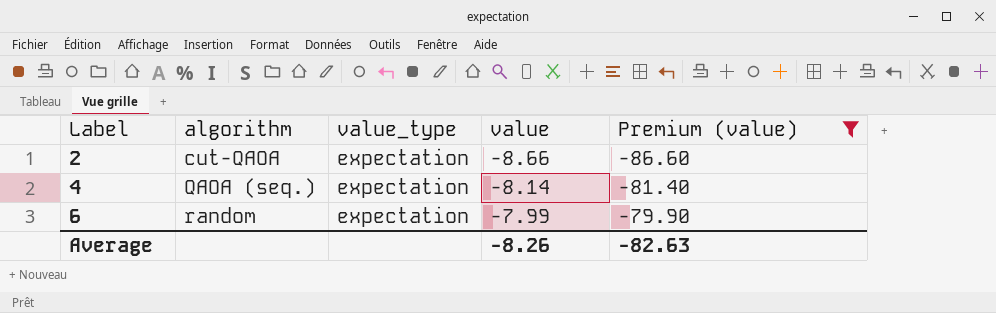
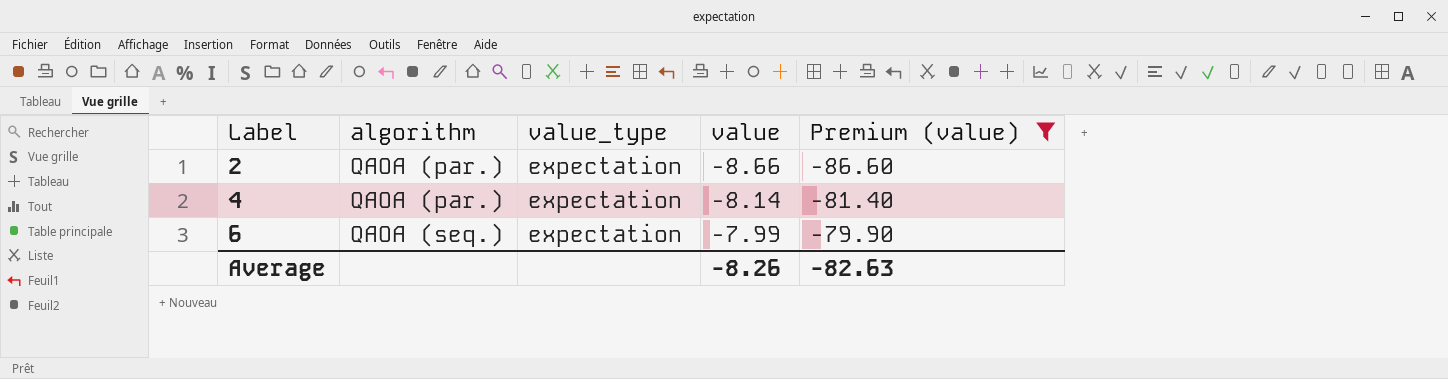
2 | algorithm: cut-QAOA -> QAOA (par.)
4 | algorithm: QAOA (seq.) -> QAOA (par.)
6 | algorithm: random -> QAOA (seq.)

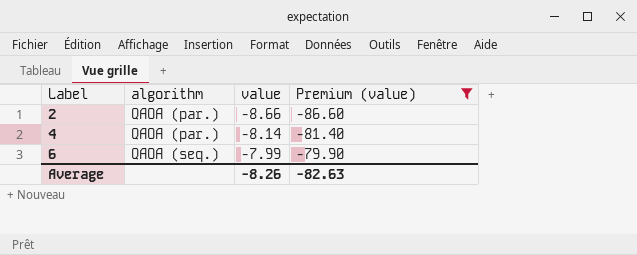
column value_type | position: 3 -> none

